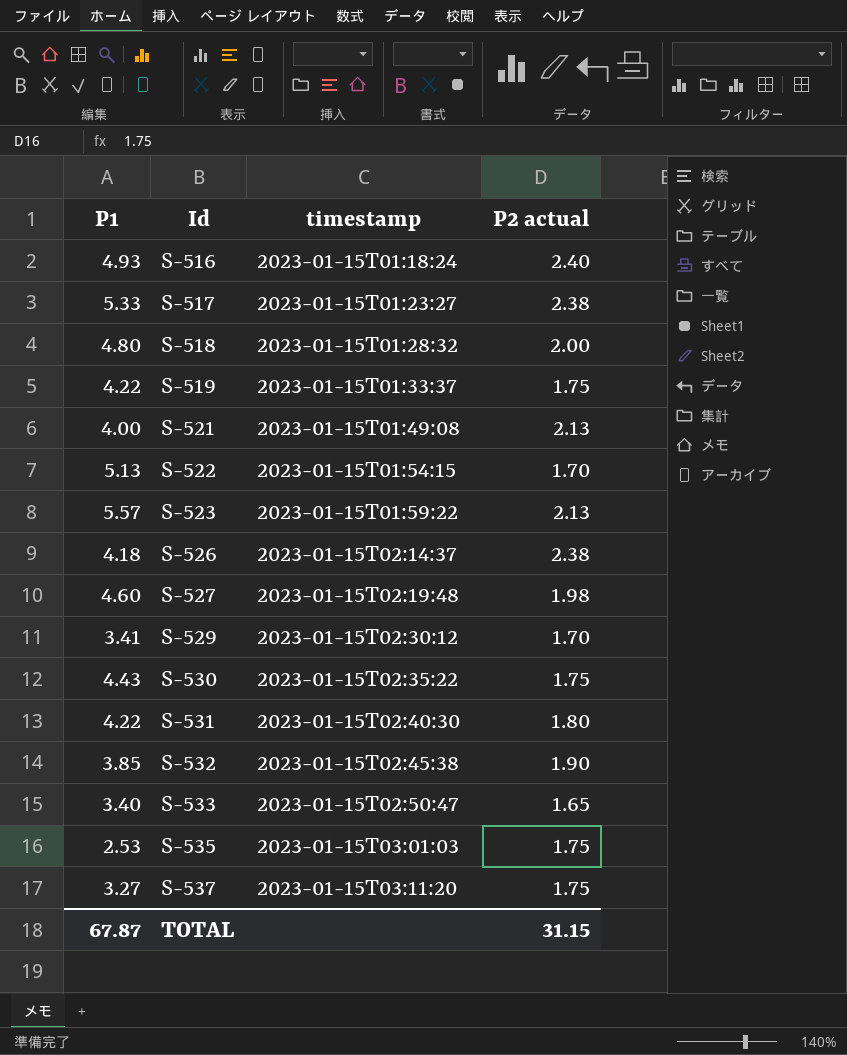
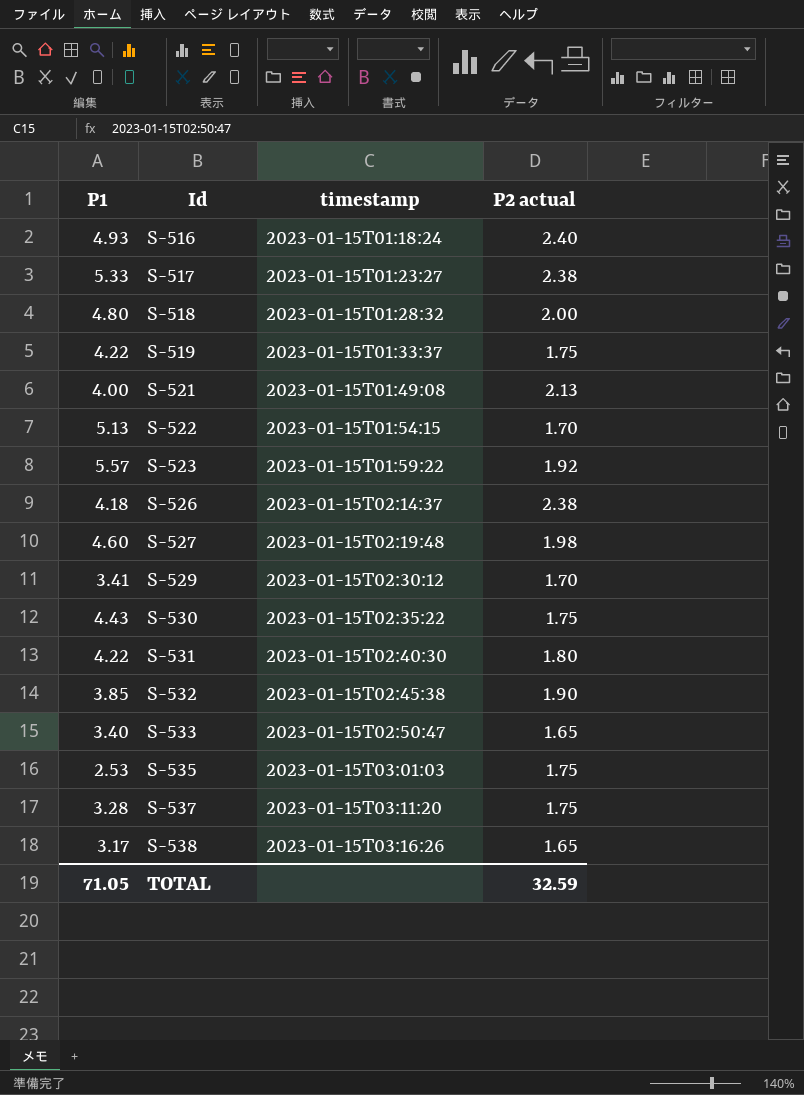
S-523 | P2 actual: 2.13 -> 1.92
S-537 | P1: 3.27 -> 3.28
row S-538: none -> 3.17 | 2023-01-15T03:16:26 | 1.65
TOTAL | P1: 67.87 -> 71.05
TOTAL | P2 actual: 31.15 -> 32.59

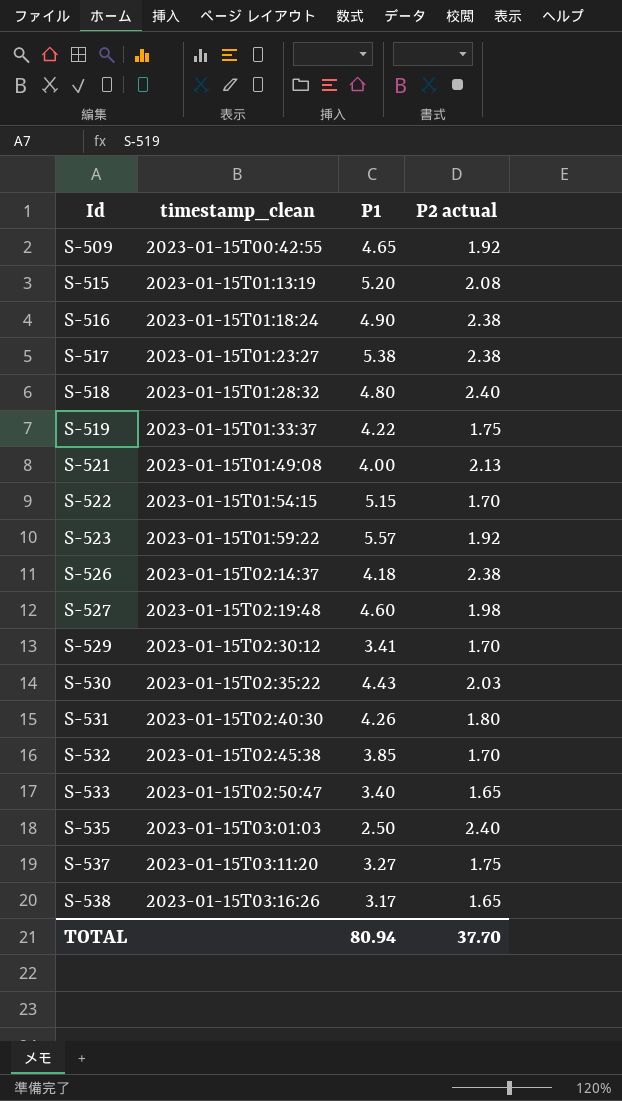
column name: timestamp -> timestamp_clean
column P1 | position: 1 -> 3
row S-509: none -> 2023-01-15T00:42:55 | 4.65 | 1.92
row S-515: none -> 2023-01-15T01:13:19 | 5.20 | 2.08
S-516 | P1: 4.93 -> 4.90
S-516 | P2 actual: 2.40 -> 2.38
S-517 | P1: 5.33 -> 5.38
S-518 | P2 actual: 2.00 -> 2.40
S-522 | P1: 5.13 -> 5.15
S-530 | P2 actual: 1.75 -> 2.03
S-531 | P1: 4.22 -> 4.26
S-532 | P2 actual: 1.90 -> 1.70
S-535 | P1: 2.53 -> 2.50
S-535 | P2 actual: 1.75 -> 2.40
S-537 | P1: 3.28 -> 3.27
TOTAL | P1: 71.05 -> 80.94
TOTAL | P2 actual: 32.59 -> 37.70

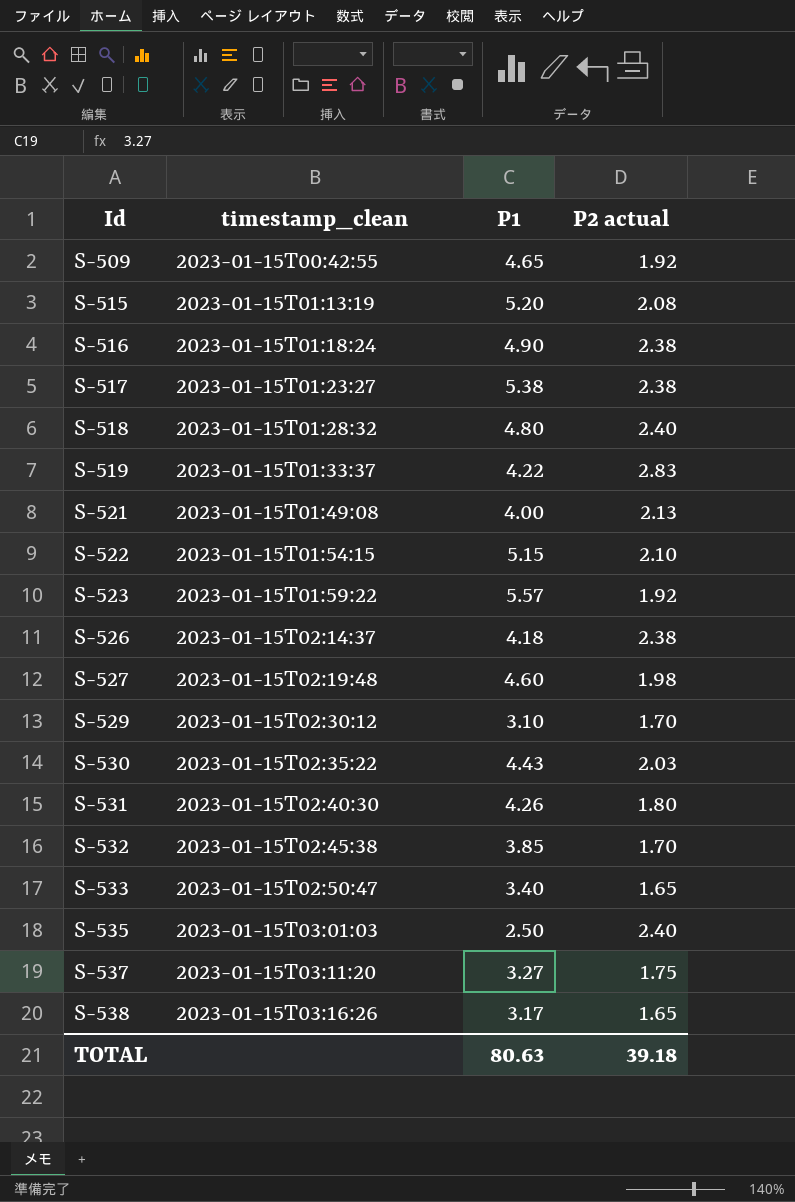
S-519 | P2 actual: 1.75 -> 2.83
S-522 | P2 actual: 1.70 -> 2.10
S-529 | P1: 3.41 -> 3.10
TOTAL | P1: 80.94 -> 80.63
TOTAL | P2 actual: 37.70 -> 39.18

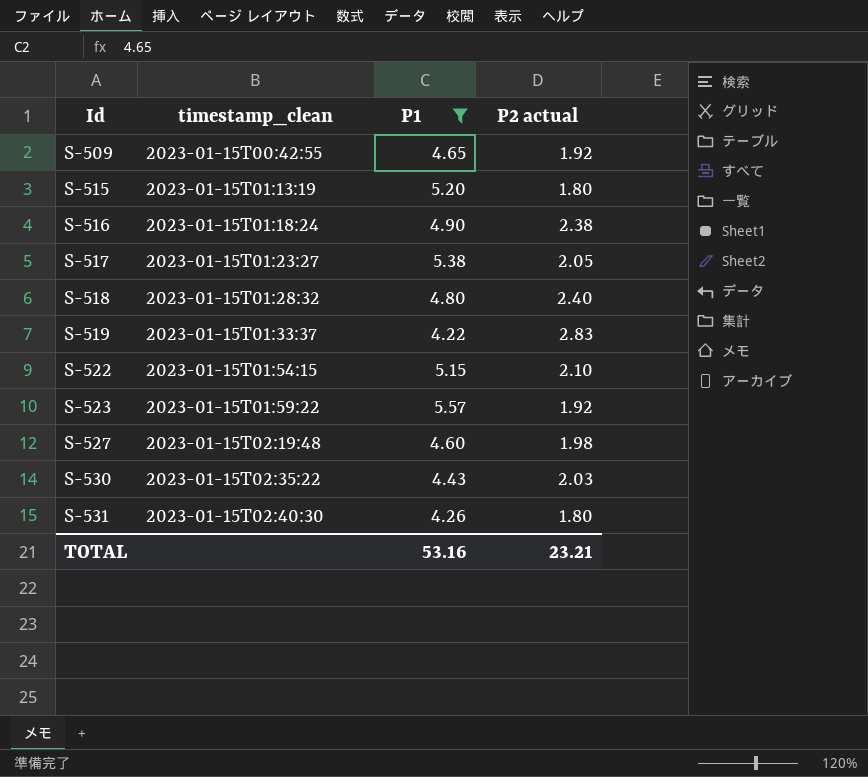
filter: none -> P1 >= 4.22
S-515 | P2 actual: 2.08 -> 1.80
S-517 | P2 actual: 2.38 -> 2.05
TOTAL | P1: 80.63 -> 53.16
TOTAL | P2 actual: 39.18 -> 23.21

